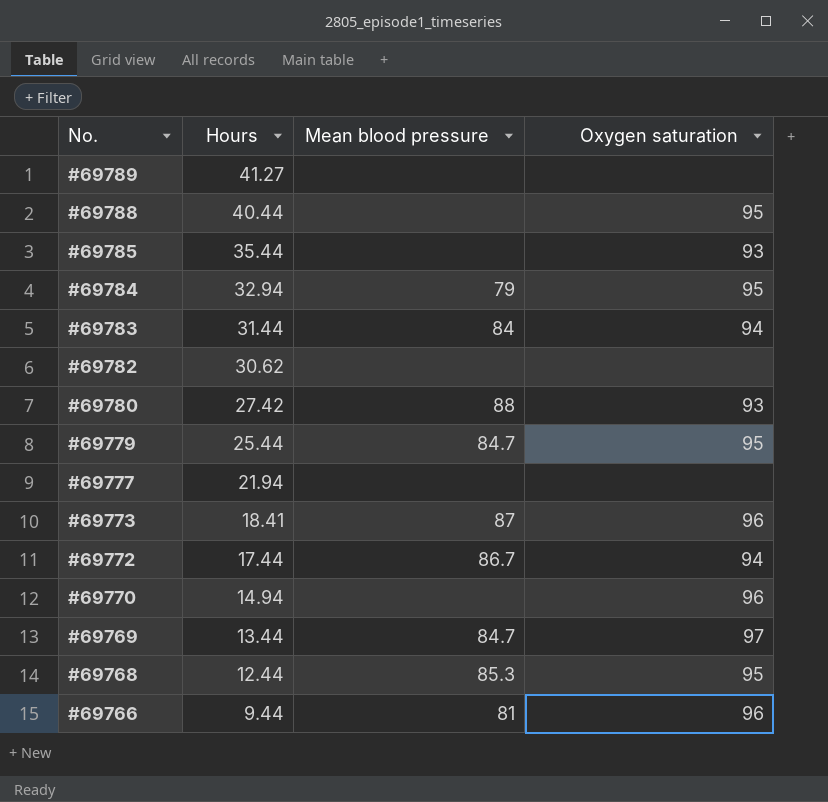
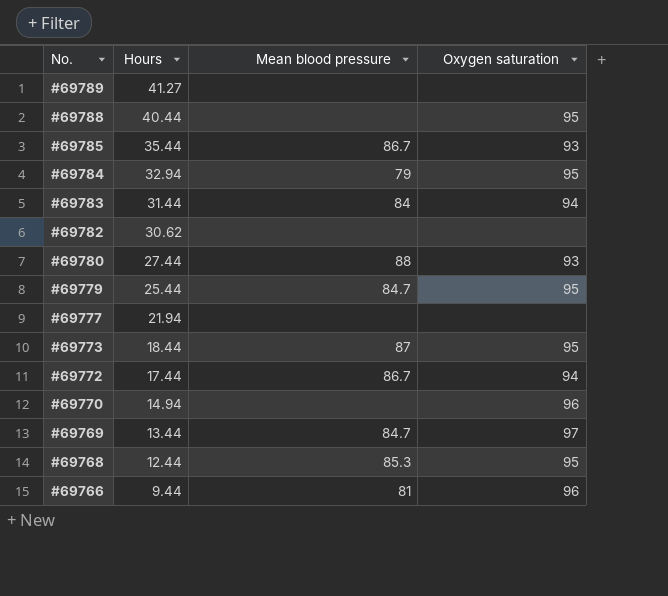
#69785 | Mean blood pressure: none -> 86.7
#69780 | Hours: 27.42 -> 27.44
#69773 | Hours: 18.41 -> 18.44
#69773 | Oxygen saturation: 96 -> 95

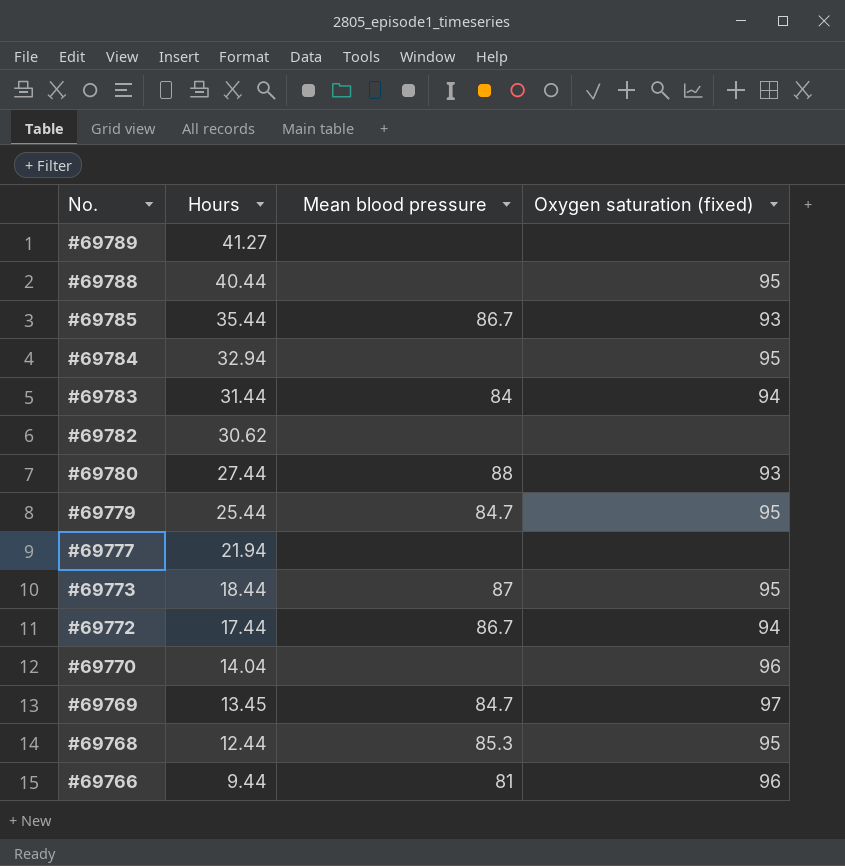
column name: Oxygen saturation -> Oxygen saturation (fixed)
#69784 | Mean blood pressure: 79 -> none
#69770 | Hours: 14.94 -> 14.04
#69769 | Hours: 13.44 -> 13.45

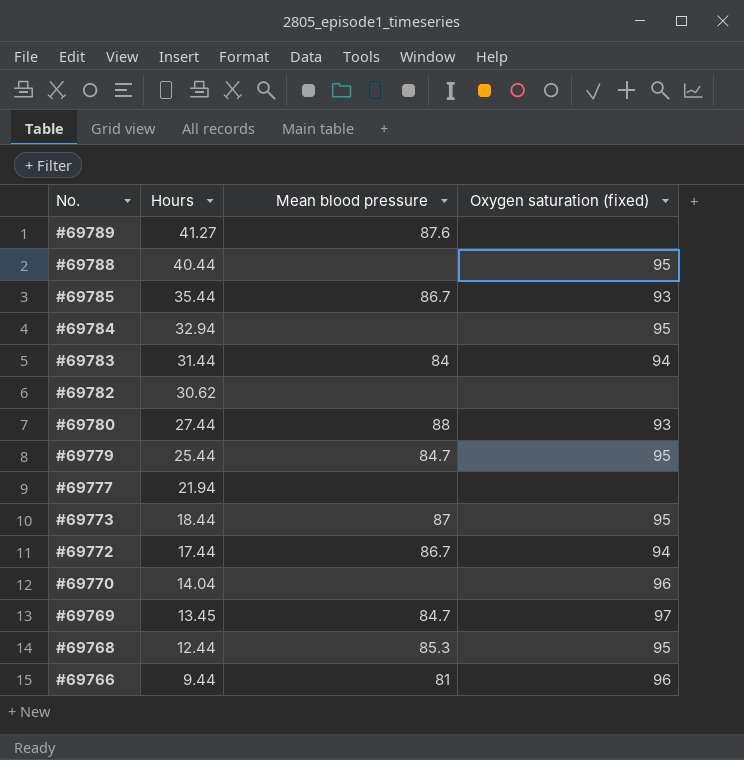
#69789 | Mean blood pressure: none -> 87.6

